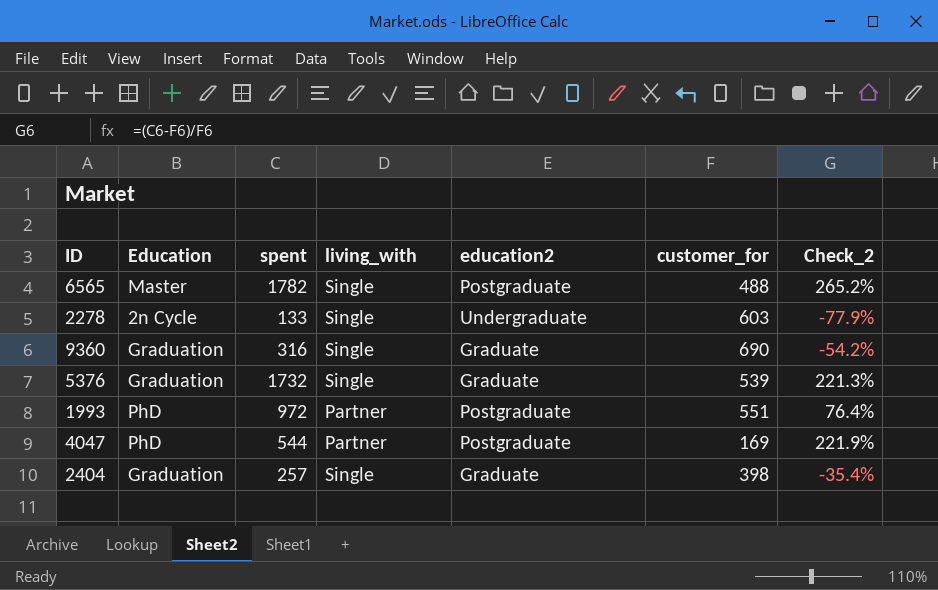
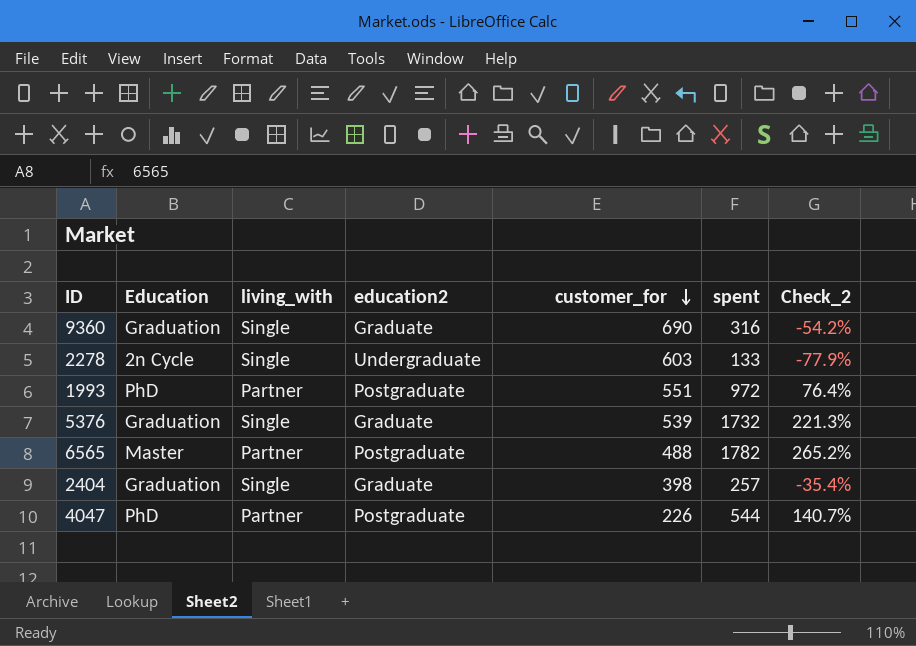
row order: none -> customer_for descending
column spent | position: 3 -> 6
6565 | living_with: Single -> Partner
4047 | customer_for: 169 -> 226
4047 | Check_2: 221.9% -> 140.7%

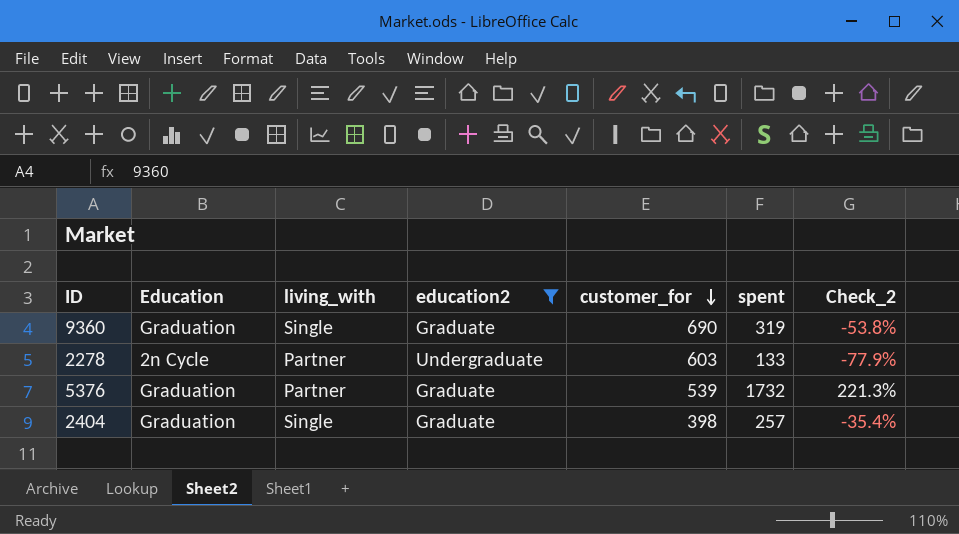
filter: none -> education2 != Postgraduate
9360 | spent: 316 -> 319
9360 | Check_2: -54.2% -> -53.8%
2278 | living_with: Single -> Partner
5376 | living_with: Single -> Partner

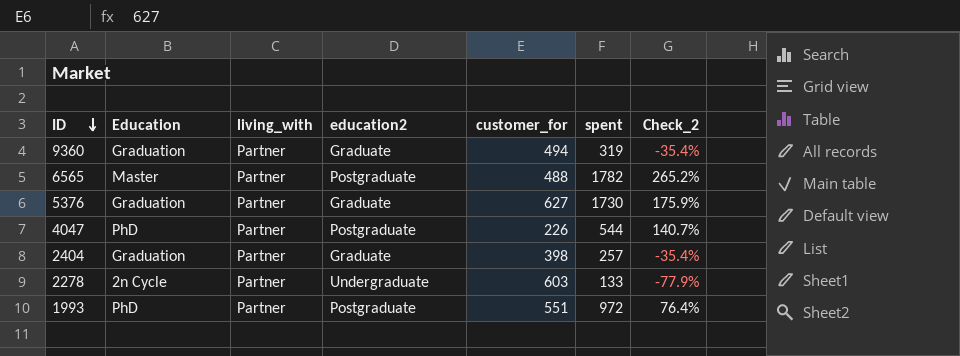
filter: education2 != Postgraduate -> none
row order: customer_for descending -> ID descending
9360 | living_with: Single -> Partner
9360 | customer_for: 690 -> 494
9360 | Check_2: -53.8% -> -35.4%
5376 | customer_for: 539 -> 627
5376 | spent: 1732 -> 1730
5376 | Check_2: 221.3% -> 175.9%
2404 | living_with: Single -> Partner

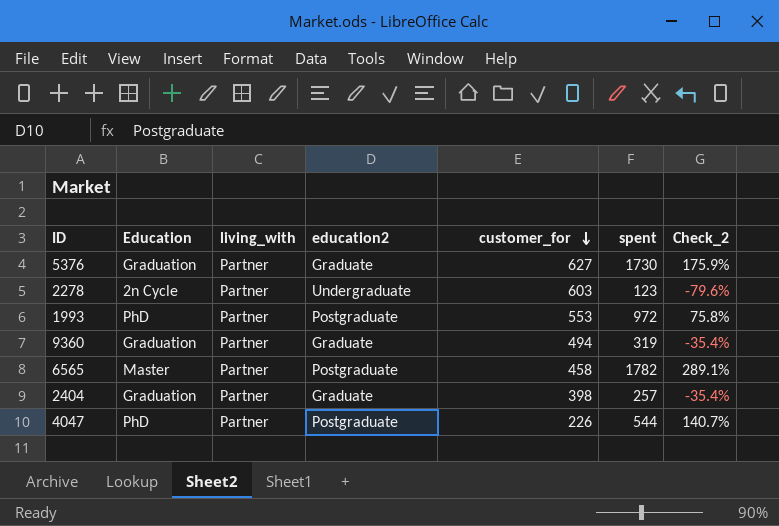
row order: ID descending -> customer_for descending
2278 | spent: 133 -> 123
2278 | Check_2: -77.9% -> -79.6%
1993 | customer_for: 551 -> 553
1993 | Check_2: 76.4% -> 75.8%
6565 | customer_for: 488 -> 458
6565 | Check_2: 265.2% -> 289.1%

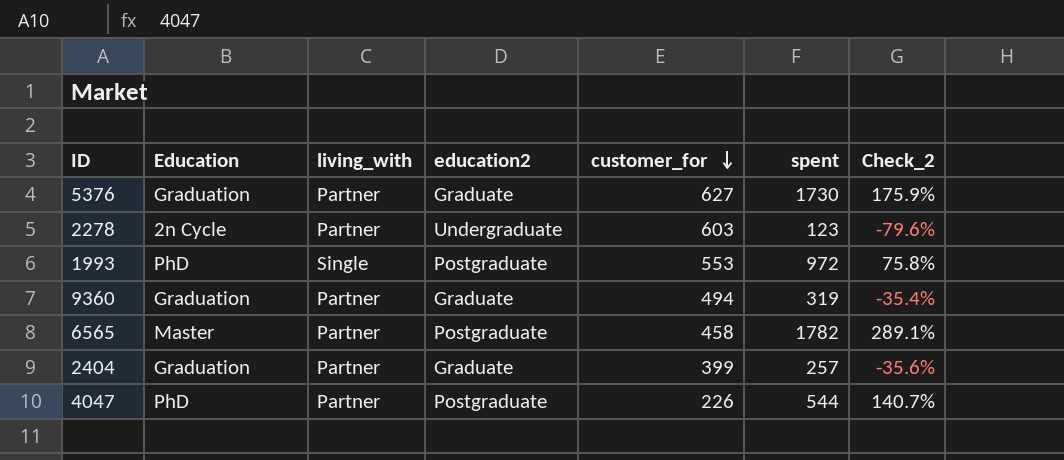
1993 | living_with: Partner -> Single
2404 | customer_for: 398 -> 399
2404 | Check_2: -35.4% -> -35.6%

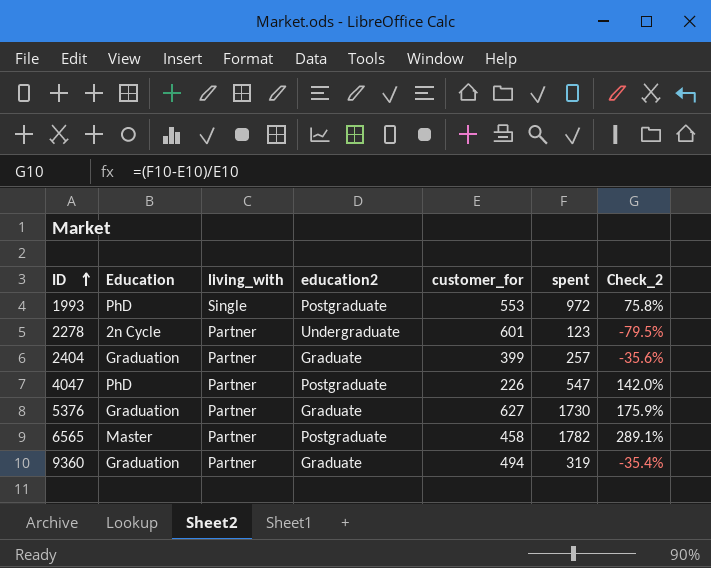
row order: customer_for descending -> ID ascending
2278 | customer_for: 603 -> 601
2278 | Check_2: -79.6% -> -79.5%
4047 | spent: 544 -> 547
4047 | Check_2: 140.7% -> 142.0%

